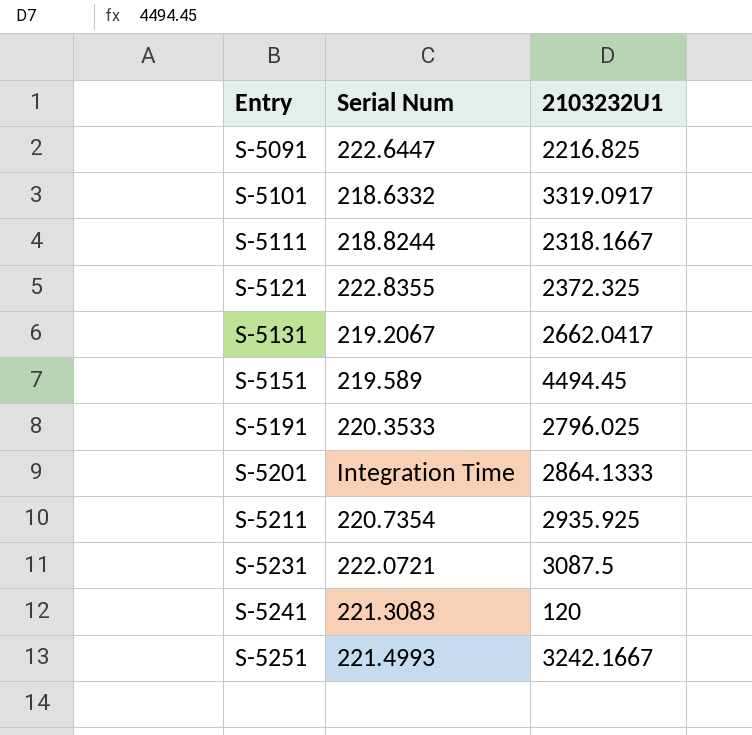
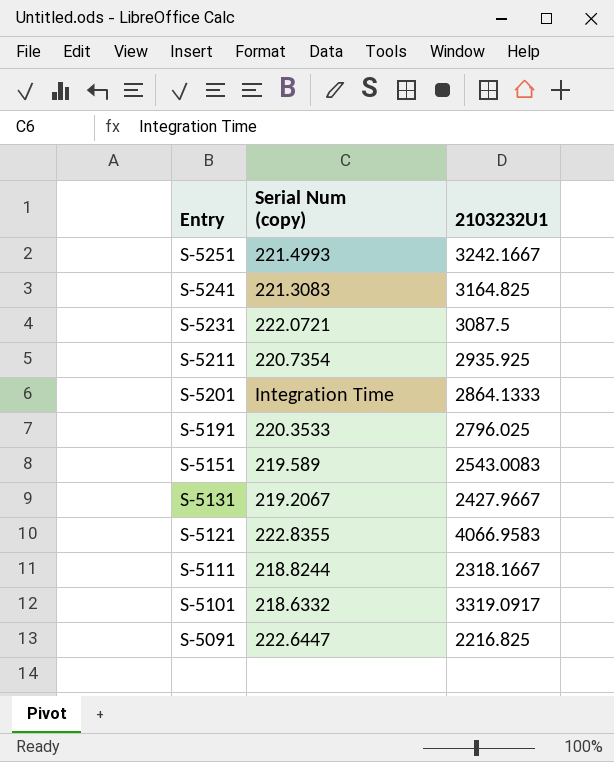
row order: Entry ascending -> Entry descending
column name: Serial Num -> Serial Num (copy)
S-5241 | 2103232U1: 120 -> 3164.825
S-5151 | 2103232U1: 4494.45 -> 2543.0083
S-5131 | 2103232U1: 2662.0417 -> 2427.9667
S-5121 | 2103232U1: 2372.325 -> 4066.9583

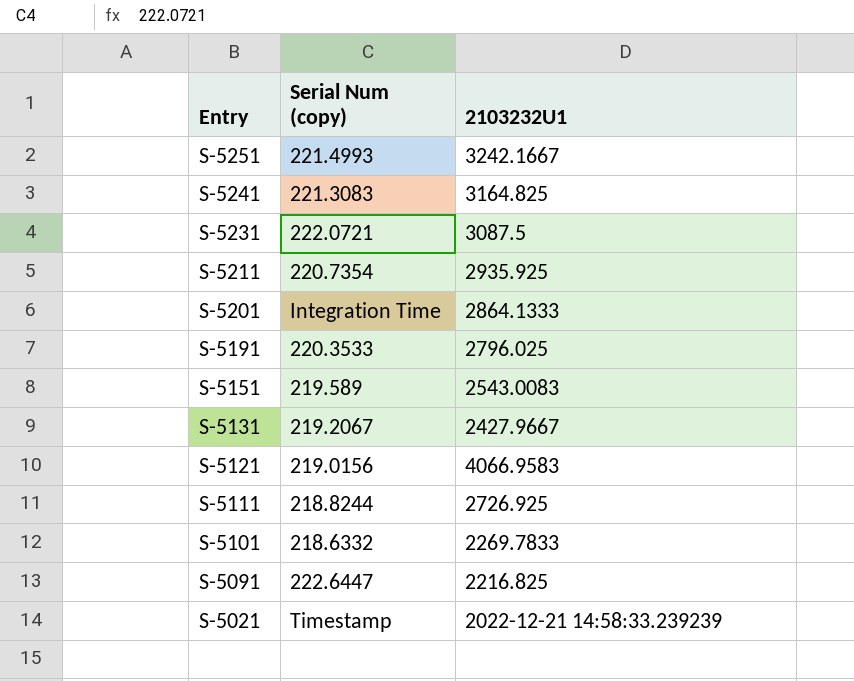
S-5121 | Serial Num (copy): 222.8355 -> 219.0156
S-5111 | 2103232U1: 2318.1667 -> 2726.925
S-5101 | 2103232U1: 3319.0917 -> 2269.7833
row S-5021: none -> Timestamp | 2022-12-21 14:58:33.239239

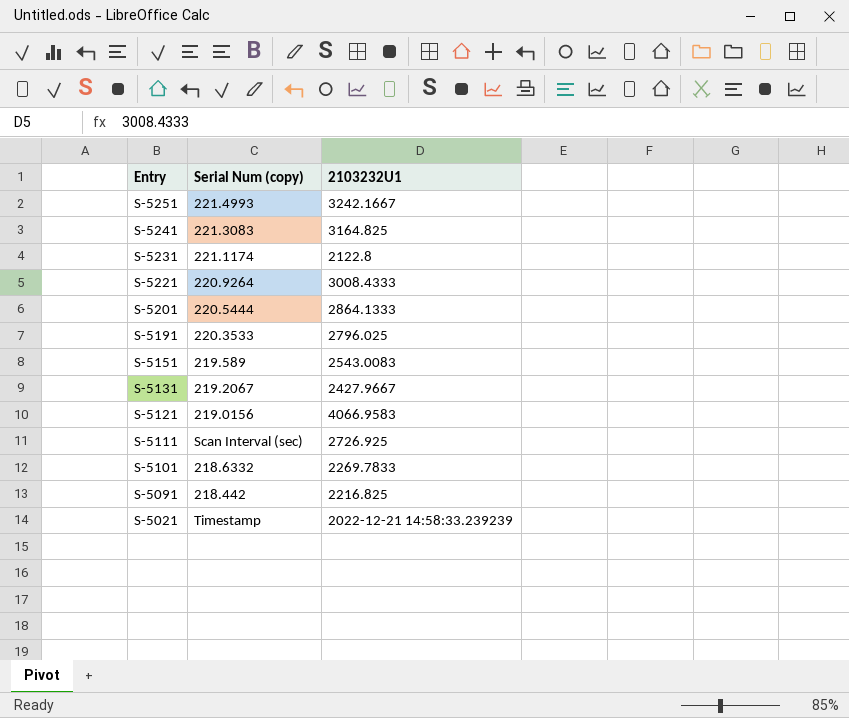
row S-5211: 220.7354 | 2935.925 -> none
S-5231 | Serial Num (copy): 222.0721 -> 221.1174
S-5231 | 2103232U1: 3087.5 -> 2122.8
row S-5221: none -> 220.9264 | 3008.4333
S-5201 | Serial Num (copy): Integration Time -> 220.5444
S-5111 | Serial Num (copy): 218.8244 -> Scan Interval (sec)
S-5091 | Serial Num (copy): 222.6447 -> 218.442

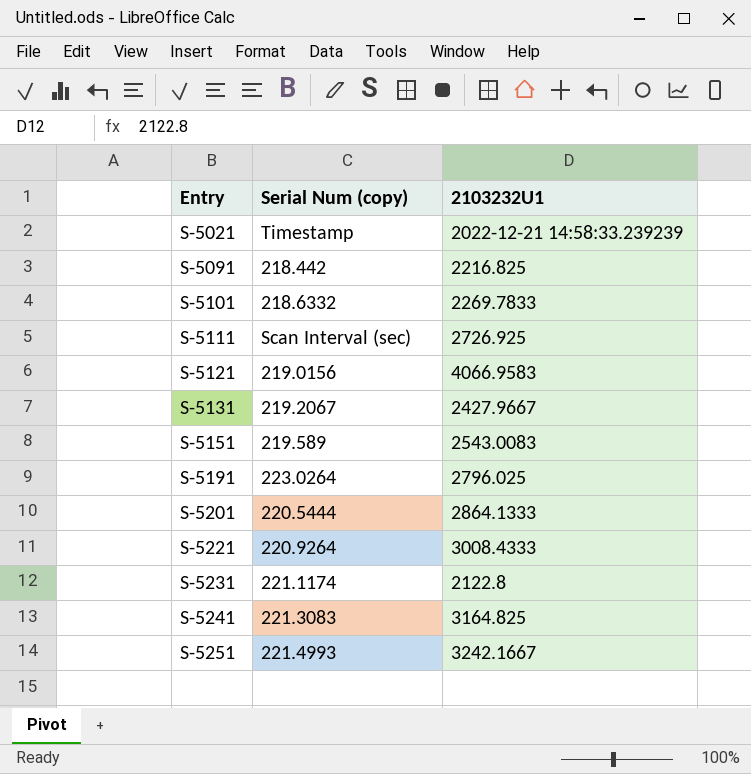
row order: Entry descending -> Entry ascending
S-5191 | Serial Num (copy): 220.3533 -> 223.0264

